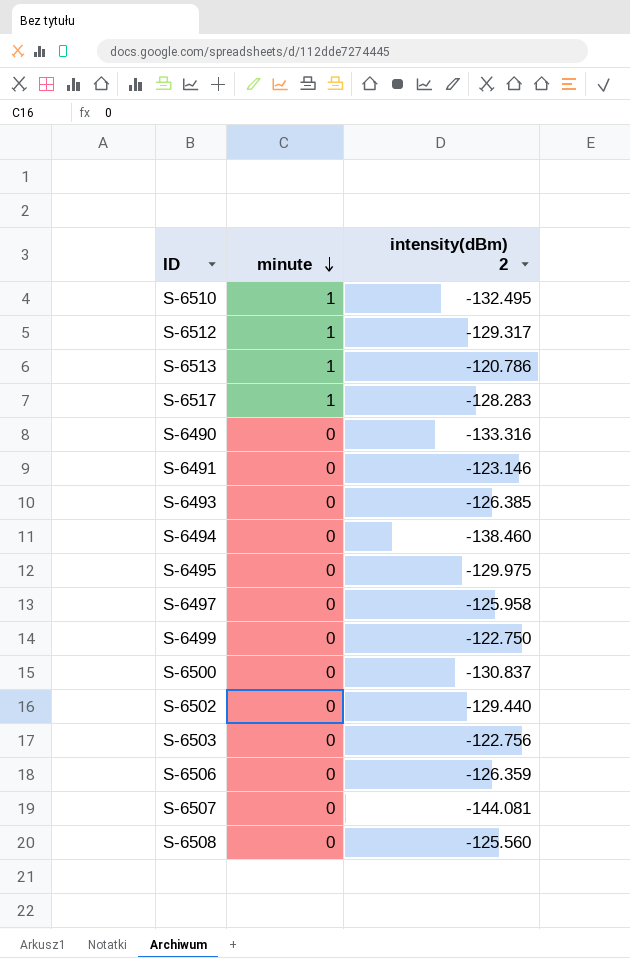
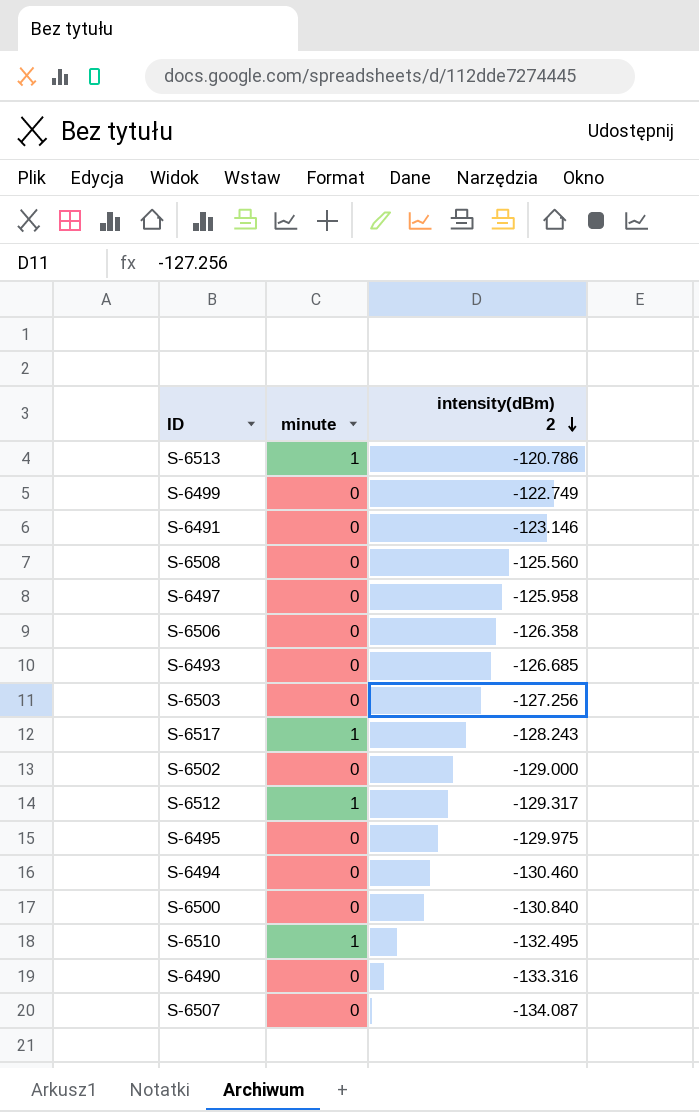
row order: minute descending -> intensity(dBm) 2 descending
S-6499 | intensity(dBm) 2: -122.750 -> -122.749
S-6506 | intensity(dBm) 2: -126.359 -> -126.358
S-6493 | intensity(dBm) 2: -126.385 -> -126.685
S-6503 | intensity(dBm) 2: -122.756 -> -127.256
S-6517 | intensity(dBm) 2: -128.283 -> -128.243
S-6502 | intensity(dBm) 2: -129.440 -> -129.000
S-6494 | intensity(dBm) 2: -138.460 -> -130.460
S-6500 | intensity(dBm) 2: -130.837 -> -130.840
S-6507 | intensity(dBm) 2: -144.081 -> -134.087

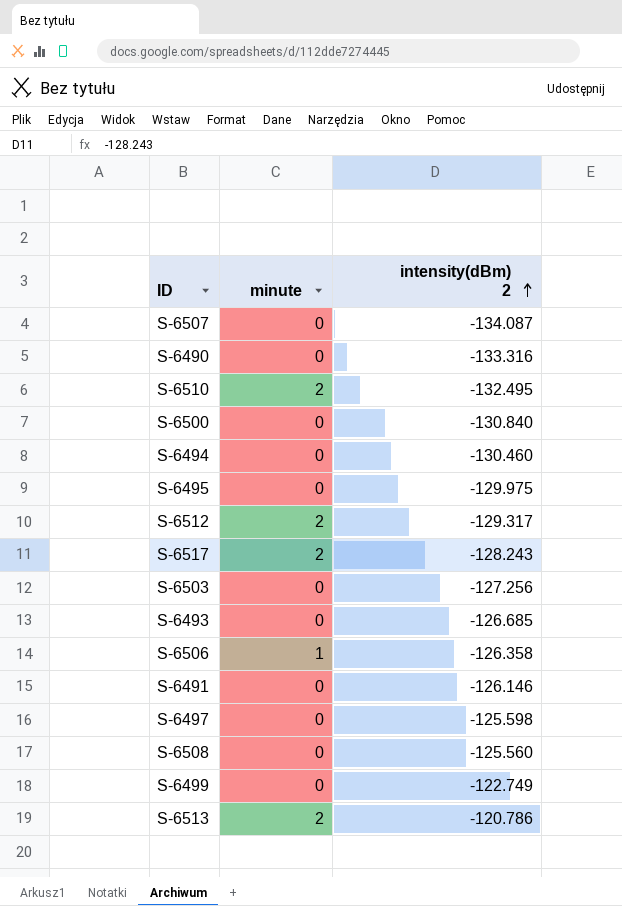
row order: intensity(dBm) 2 descending -> intensity(dBm) 2 ascending
row S-6502: 0 | -129.000 -> none
S-6510 | minute: 1 -> 2
S-6512 | minute: 1 -> 2
S-6517 | minute: 1 -> 2
S-6506 | minute: 0 -> 1
S-6491 | intensity(dBm) 2: -123.146 -> -126.146
S-6497 | intensity(dBm) 2: -125.958 -> -125.598
S-6513 | minute: 1 -> 2

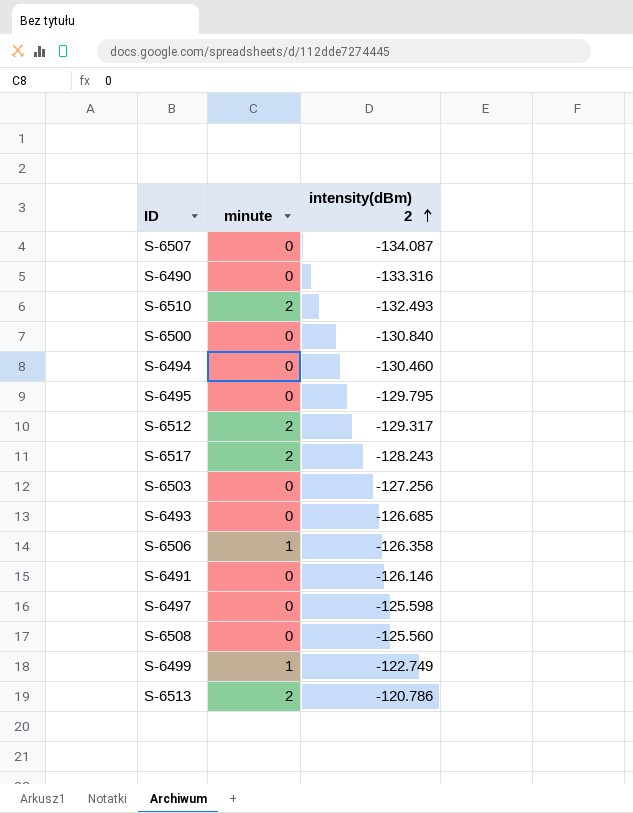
S-6510 | intensity(dBm) 2: -132.495 -> -132.493
S-6495 | intensity(dBm) 2: -129.975 -> -129.795
S-6499 | minute: 0 -> 1

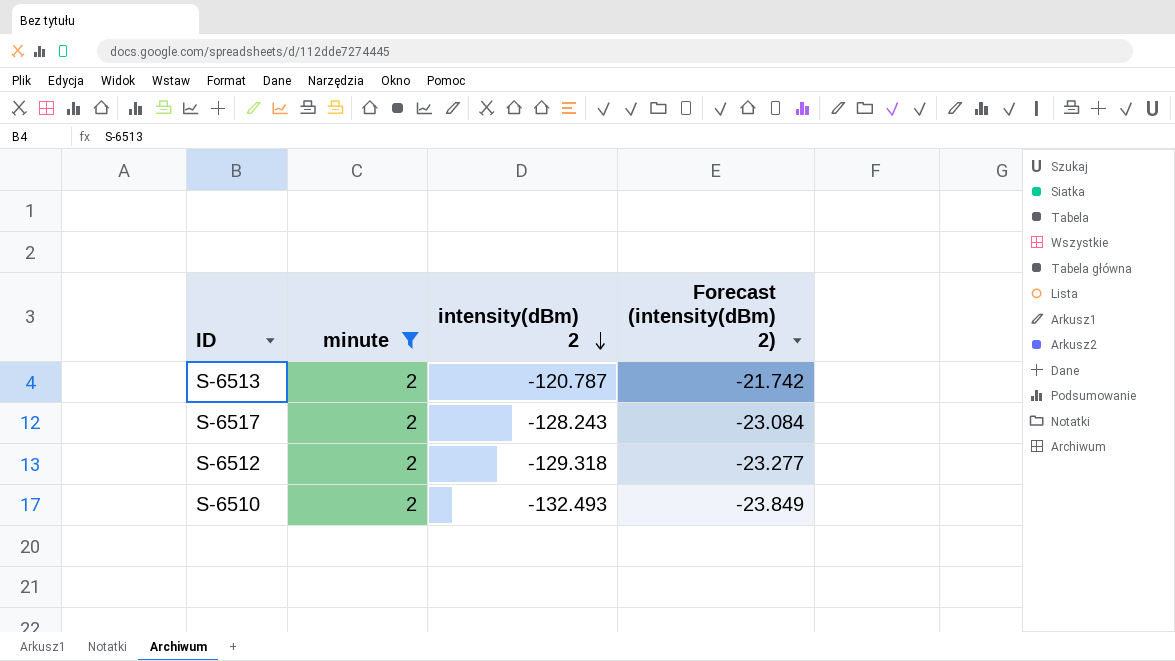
filter: none -> minute = 2
row order: intensity(dBm) 2 ascending -> intensity(dBm) 2 descending
column Forecast (intensity(dBm) 2) | formula: none -> [intensity(dBm) 2] * 0.18
S-6513 | intensity(dBm) 2: -120.786 -> -120.787
S-6512 | intensity(dBm) 2: -129.317 -> -129.318

